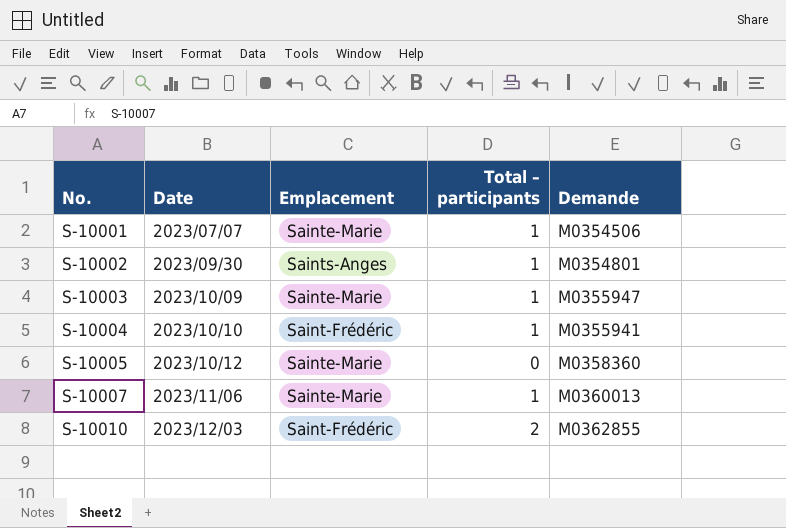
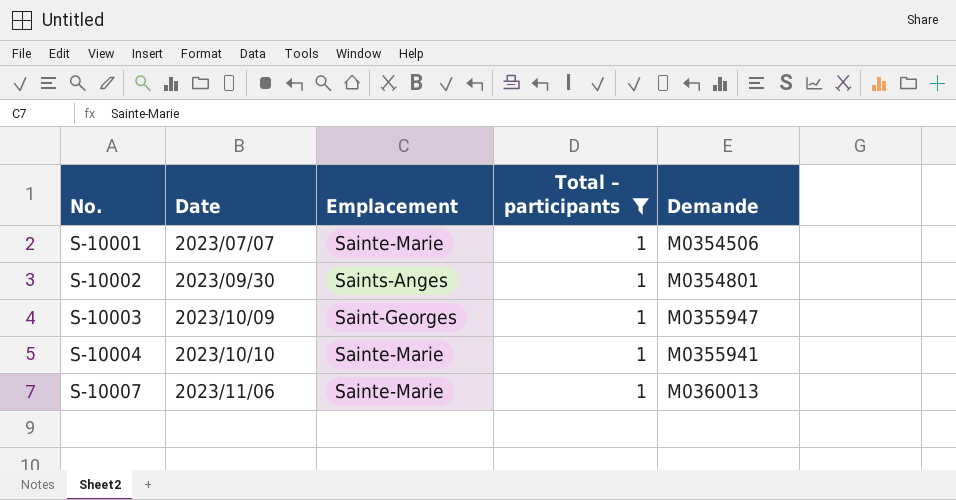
filter: none -> Total – participants = 1
S-10003 | Emplacement: Sainte-Marie -> Saint-Georges
S-10004 | Emplacement: Saint-Frédéric -> Sainte-Marie

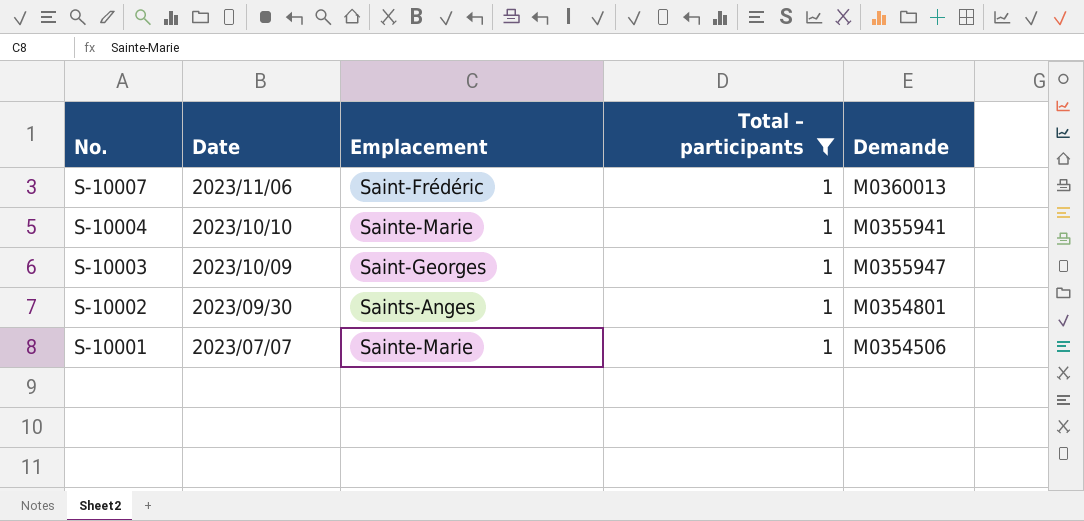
row order: No. ascending -> No. descending
S-10007 | Emplacement: Sainte-Marie -> Saint-Frédéric

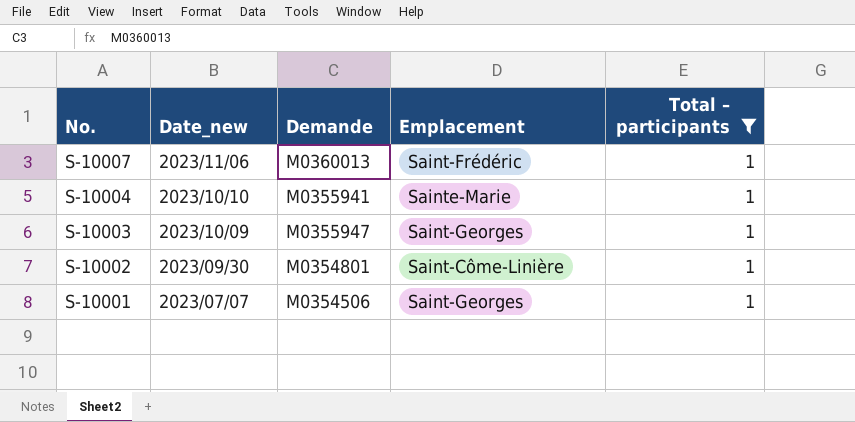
column name: Date -> Date_new
column Demande | position: 5 -> 3
S-10002 | Emplacement: Saints-Anges -> Saint-Côme-Linière
S-10001 | Emplacement: Sainte-Marie -> Saint-Georges

